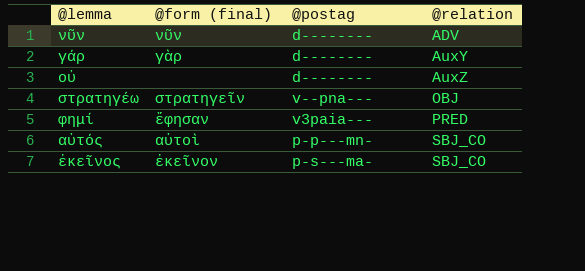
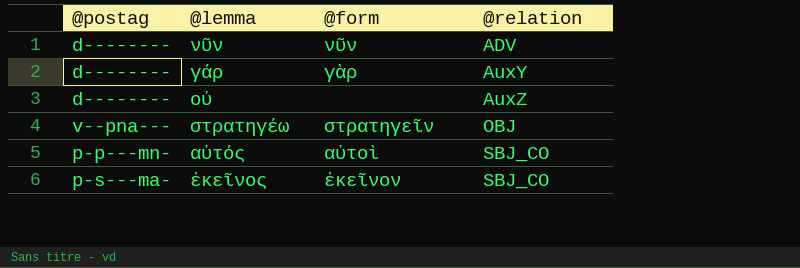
column @postag | position: 3 -> 1
column name: @form (final) -> @form
row φημί: ἔφησαν | v3paia--- | PRED -> none

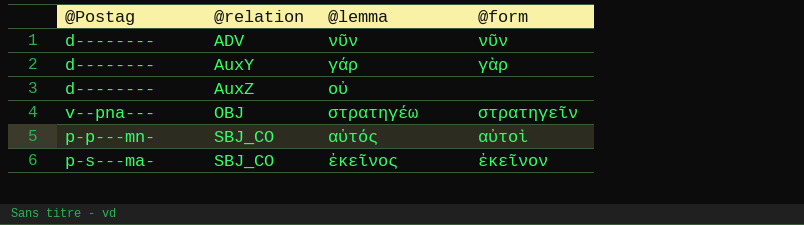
column name: @postag -> @Postag
column @relation | position: 4 -> 2

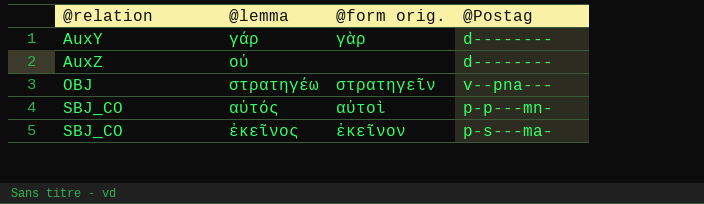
column name: @form -> @form orig.
column @Postag | position: 1 -> 4
row νῦν: d-------- | ADV | νῦν -> none

